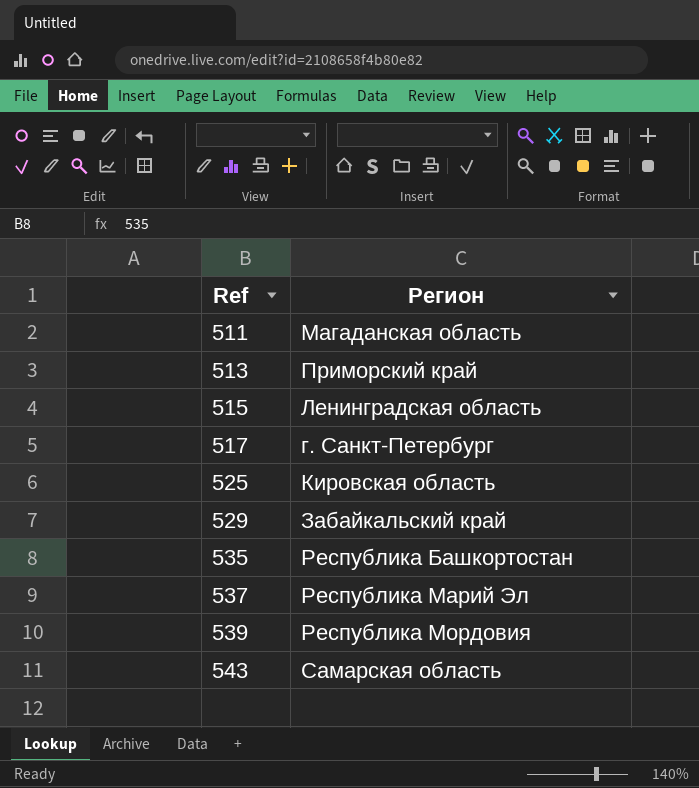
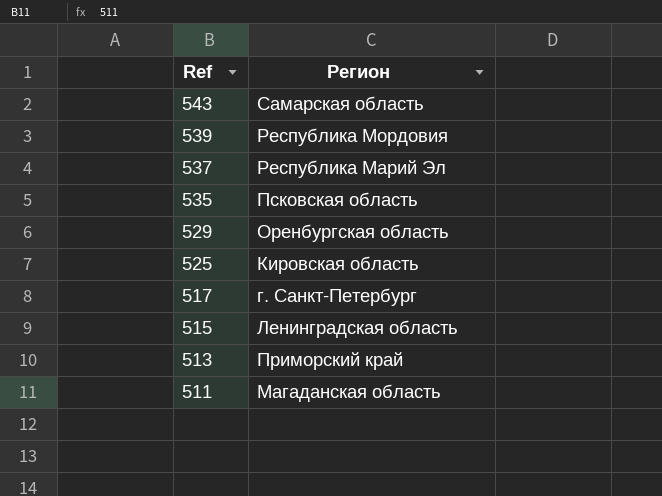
row order: Ref ascending -> Ref descending
535 | Регион: Республика Башкортостан -> Псковская область
529 | Регион: Забайкальский край -> Оренбургская область

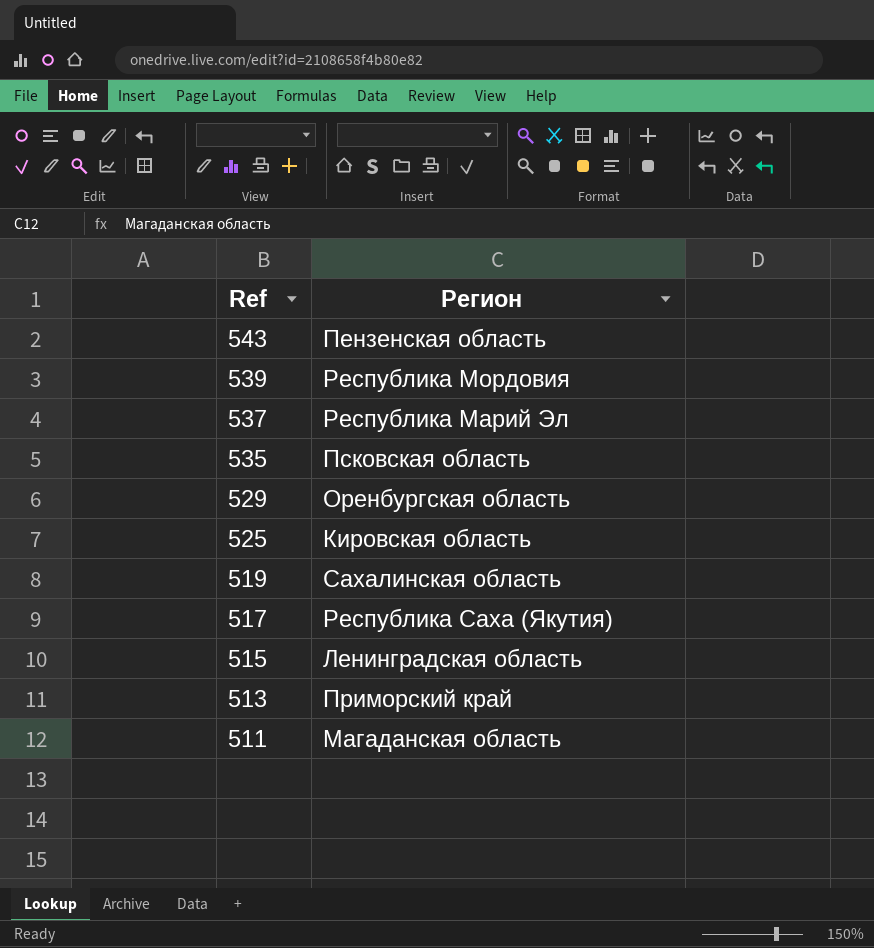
543 | Регион: Самарская область -> Пензенская область
row 519: none -> Сахалинская область
517 | Регион: г. Санкт-Петербург -> Республика Саха (Якутия)

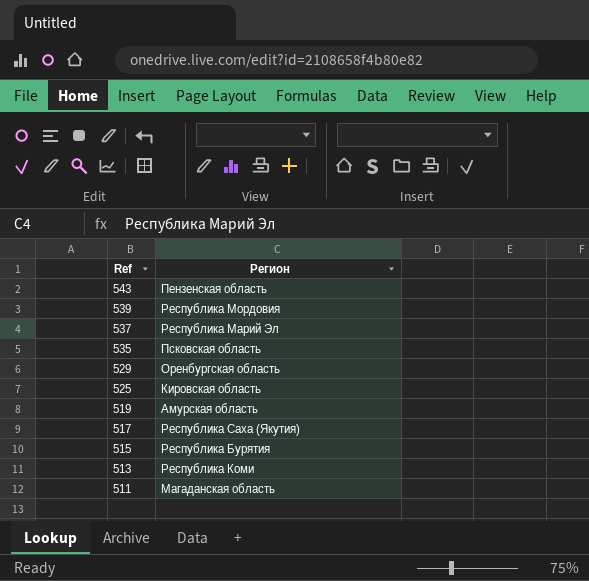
519 | Регион: Сахалинская область -> Амурская область
515 | Регион: Ленинградская область -> Республика Бурятия
513 | Регион: Приморский край -> Республика Коми

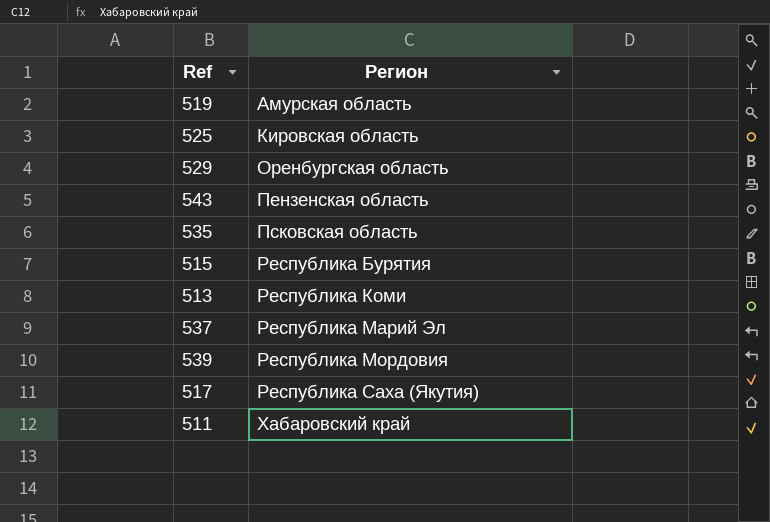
row order: Ref descending -> Регион ascending
511 | Регион: Магаданская область -> Хабаровский край

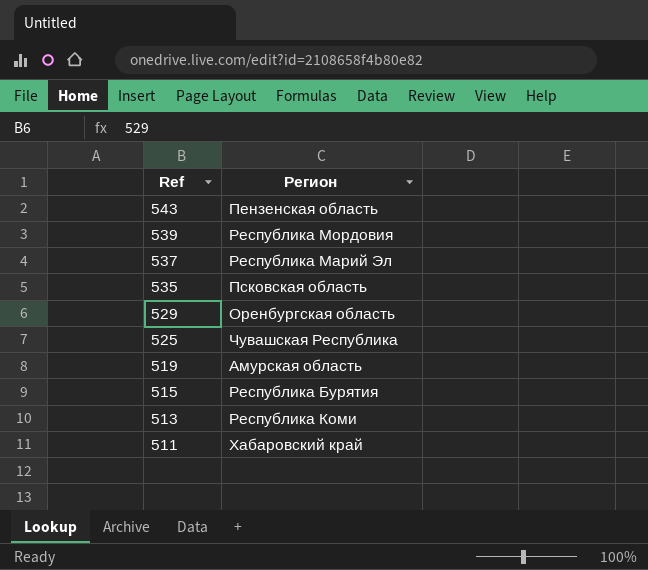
row order: Регион ascending -> Ref descending
row 517: Республика Саха (Якутия) -> none
525 | Регион: Кировская область -> Чувашская Республика

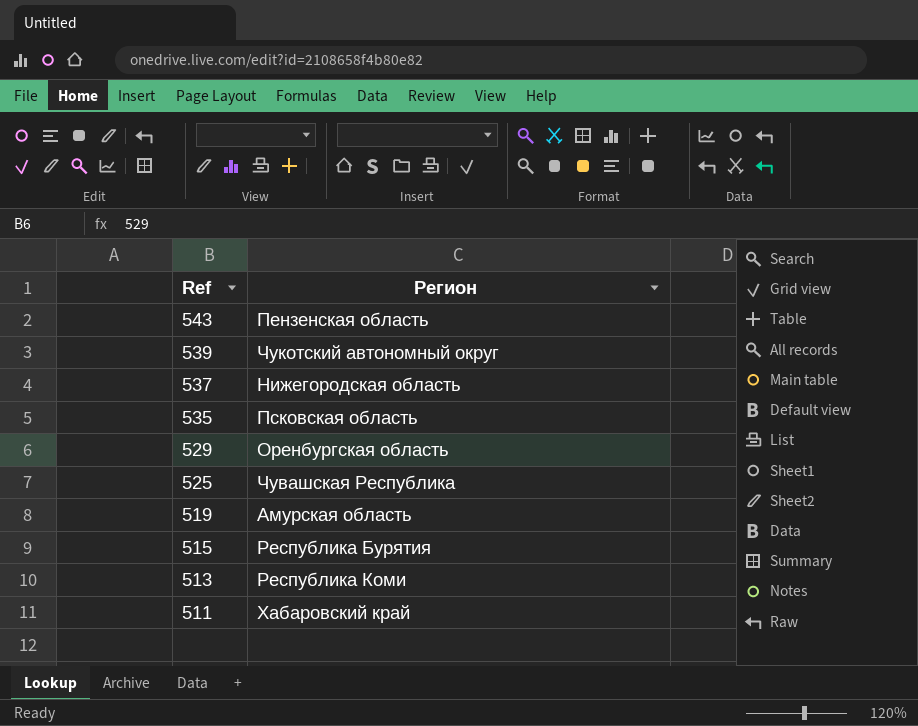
539 | Регион: Республика Мордовия -> Чукотский автономный округ
537 | Регион: Республика Марий Эл -> Нижегородская область

